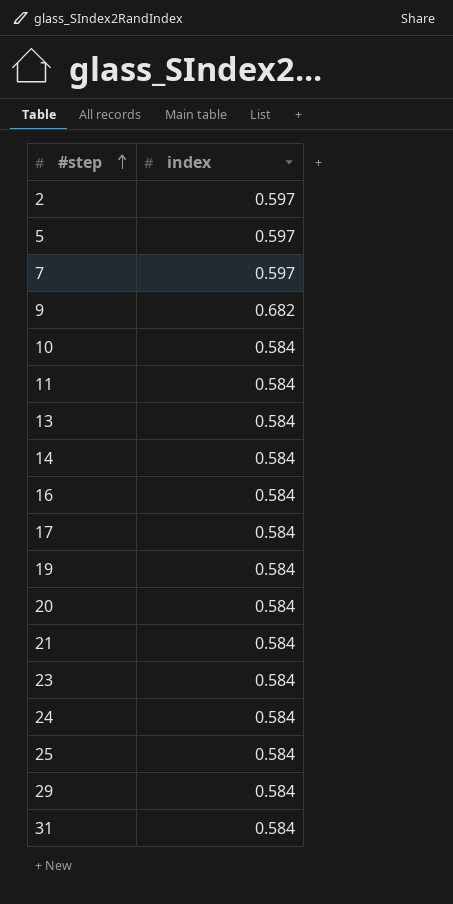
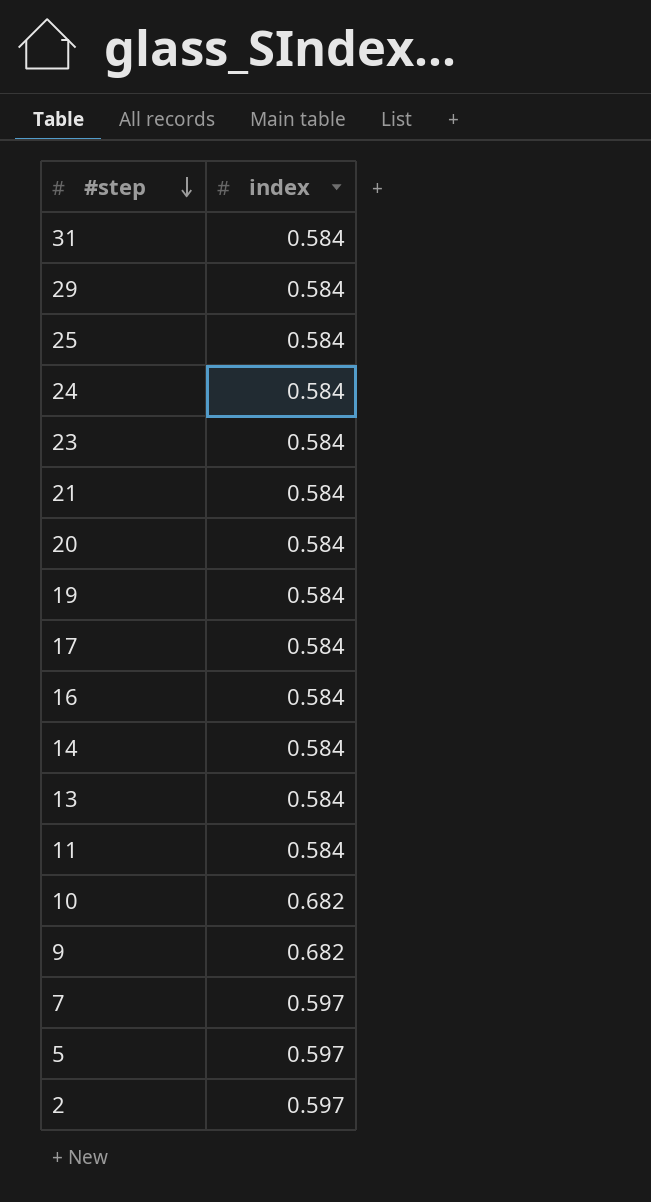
row order: #step ascending -> #step descending
10 | index: 0.584 -> 0.682

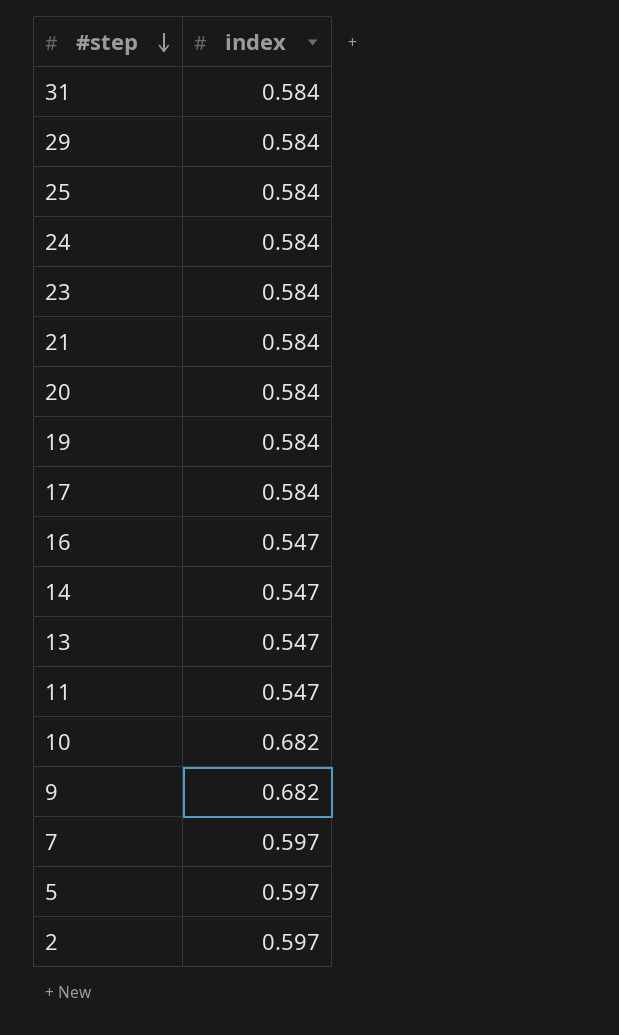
16 | index: 0.584 -> 0.547
14 | index: 0.584 -> 0.547
13 | index: 0.584 -> 0.547
11 | index: 0.584 -> 0.547

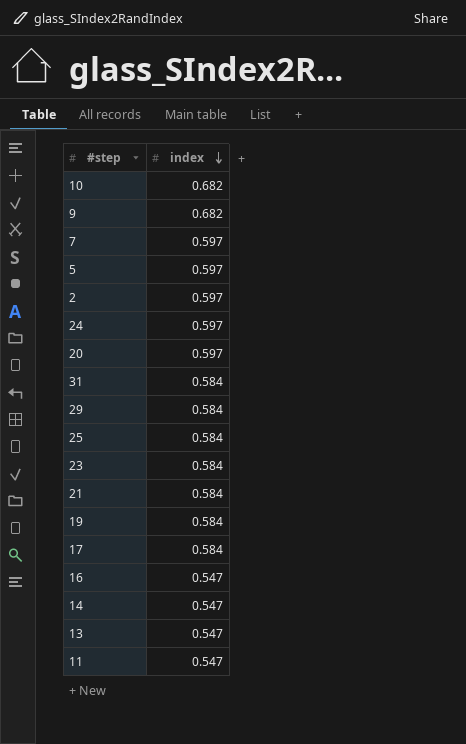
row order: #step descending -> index descending
24 | index: 0.584 -> 0.597
20 | index: 0.584 -> 0.597

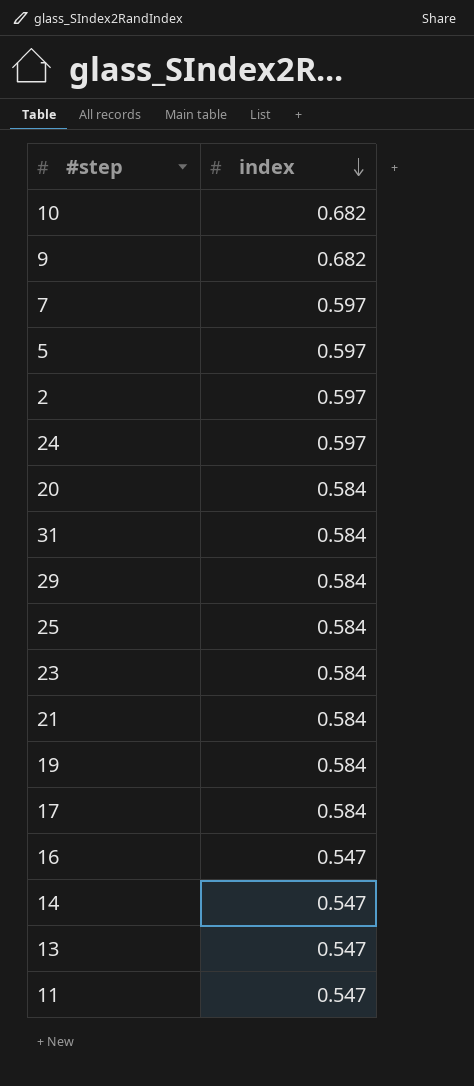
20 | index: 0.597 -> 0.584

